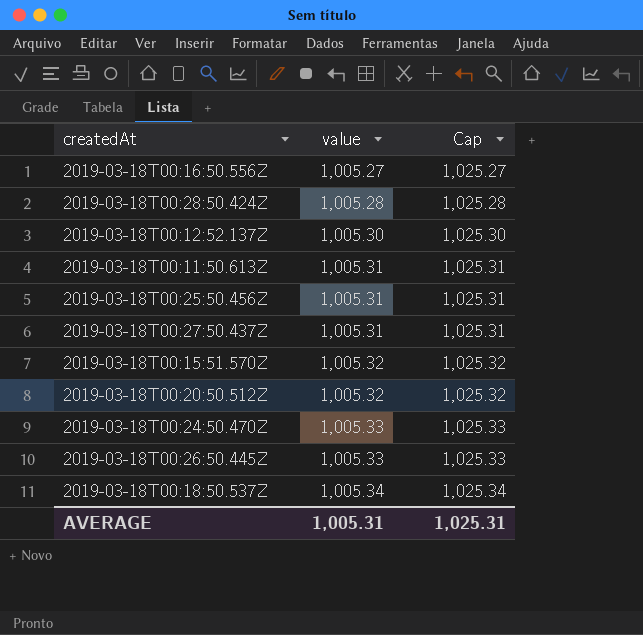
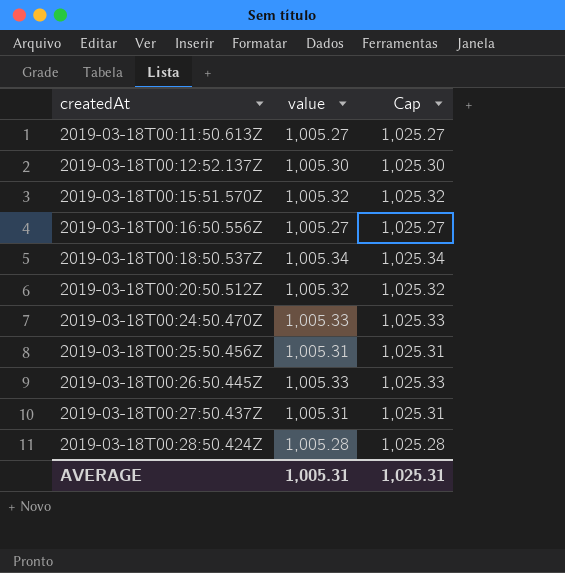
row order: value ascending -> createdAt ascending
2019-03-18T00:11:50.613Z | value: 1,005.31 -> 1,005.27
2019-03-18T00:11:50.613Z | Cap: 1,025.31 -> 1,025.27

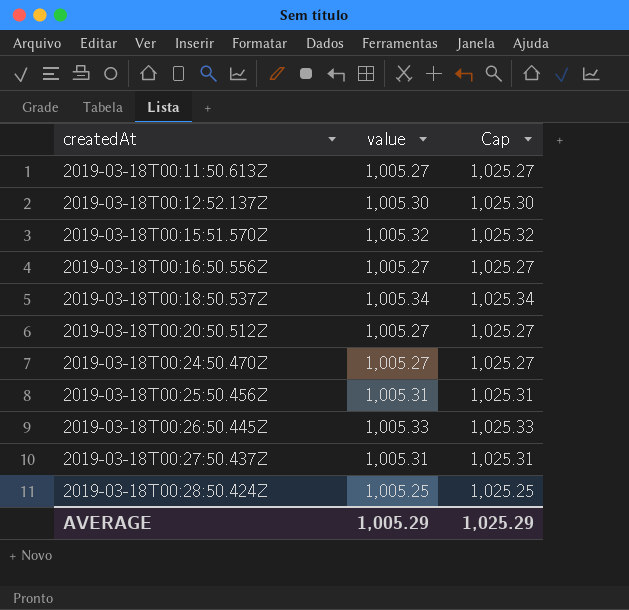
2019-03-18T00:20:50.512Z | value: 1,005.32 -> 1,005.27
2019-03-18T00:20:50.512Z | Cap: 1,025.32 -> 1,025.27
2019-03-18T00:24:50.470Z | value: 1,005.33 -> 1,005.27
2019-03-18T00:24:50.470Z | Cap: 1,025.33 -> 1,025.27
2019-03-18T00:28:50.424Z | value: 1,005.28 -> 1,005.25
2019-03-18T00:28:50.424Z | Cap: 1,025.28 -> 1,025.25
AVERAGE | value: 1,005.31 -> 1,005.29
AVERAGE | Cap: 1,025.31 -> 1,025.29

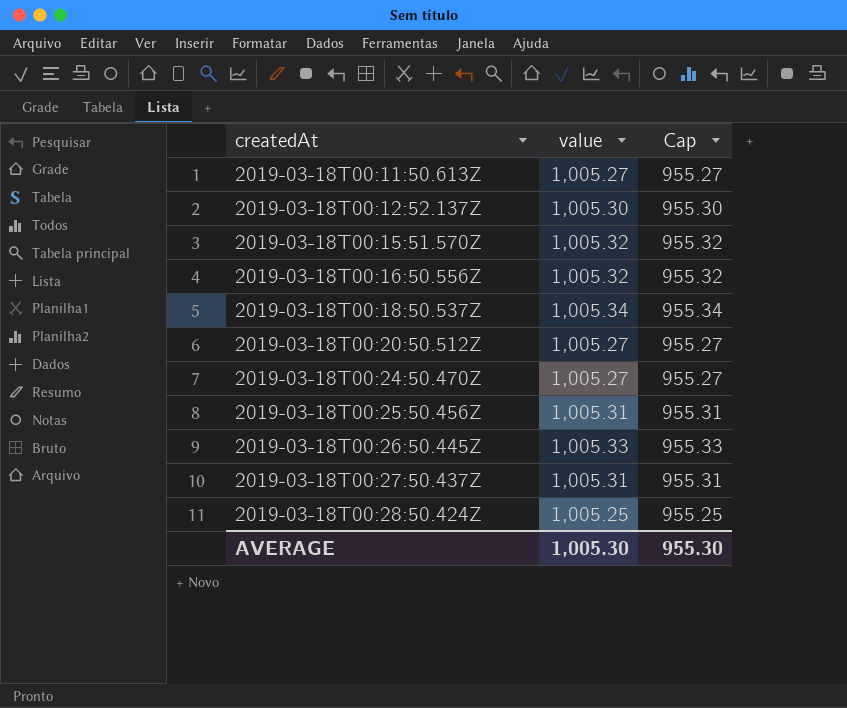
column Cap | formula: [value] + 20 -> [value] - 50
2019-03-18T00:16:50.556Z | value: 1,005.27 -> 1,005.32
AVERAGE | value: 1,005.29 -> 1,005.30
AVERAGE | Cap: 1,025.29 -> 955.30

